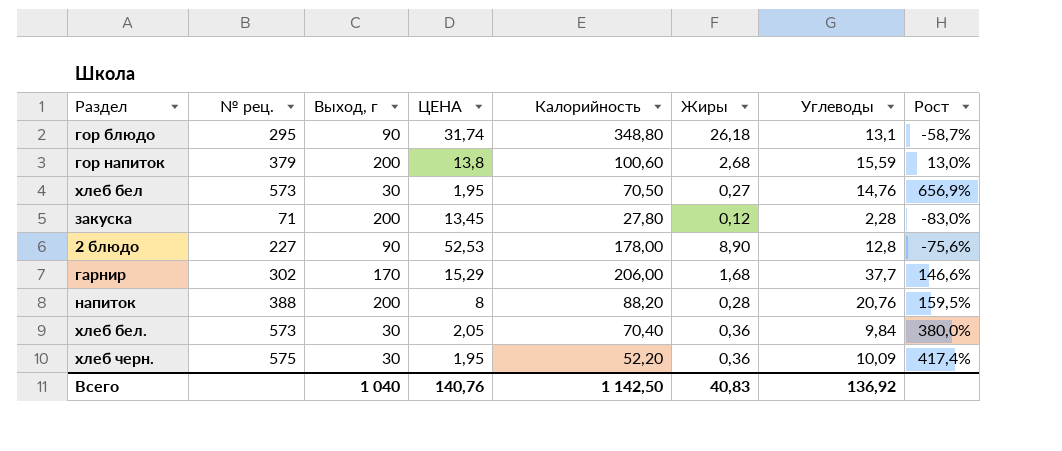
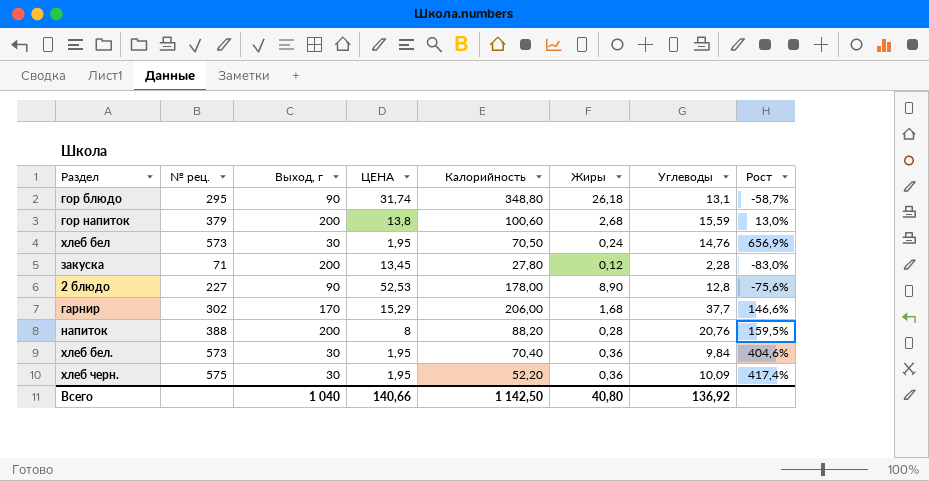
хлеб бел | Жиры: 0,27 -> 0,24
хлеб бел. | ЦЕНА: 2,05 -> 1,95
хлеб бел. | Рост: 380,0% -> 404,6%
Всего | ЦЕНА: 140,76 -> 140,66
Всего | Жиры: 40,83 -> 40,80

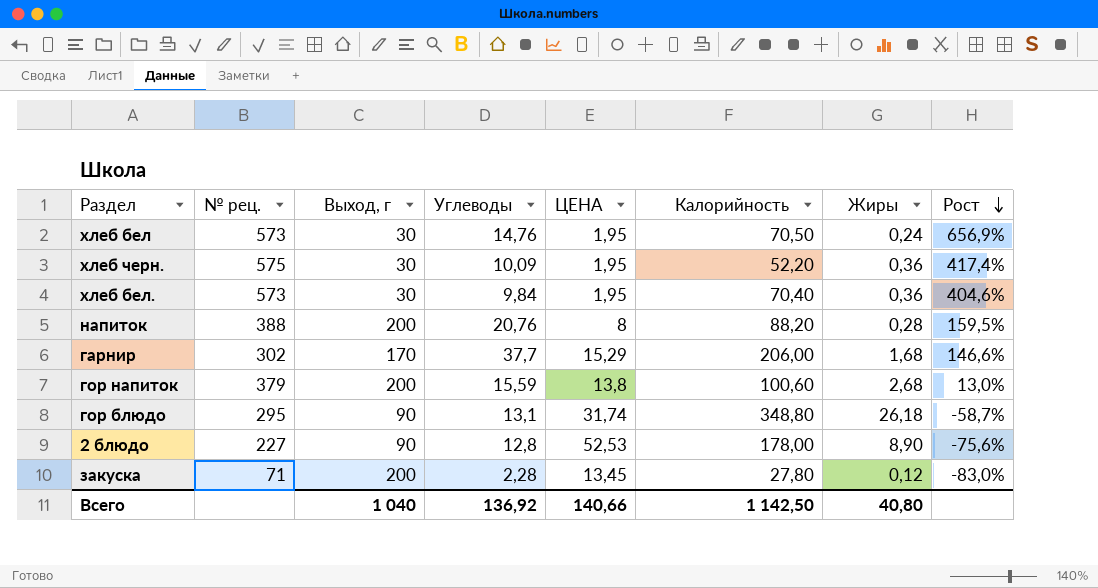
row order: none -> Рост descending
column Углеводы | position: 7 -> 4

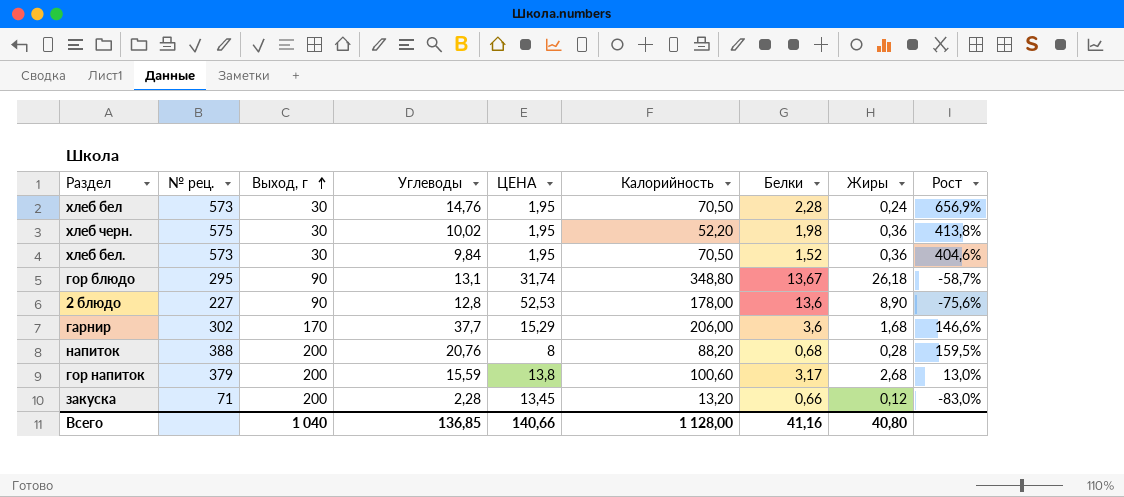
row order: Рост descending -> Выход, г ascending
column Белки | position: none -> 7
хлеб черн. | Углеводы: 10,09 -> 10,02
хлеб черн. | Рост: 417,4% -> 413,8%
хлеб бел. | Калорийность: 70,40 -> 70,50
закуска | Калорийность: 27,80 -> 13,20
Всего | Углеводы: 136,92 -> 136,85
Всего | Калорийность: 1 142,50 -> 1 128,00

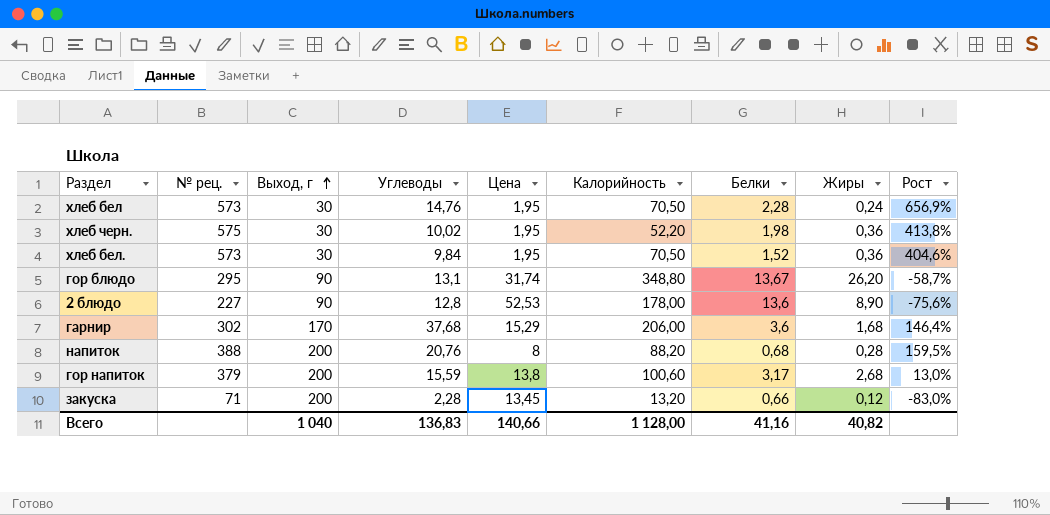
column name: ЦЕНА -> Цена
гор блюдо | Жиры: 26,18 -> 26,20
гарнир | Углеводы: 37,7 -> 37,68
гарнир | Рост: 146,6% -> 146,4%
Всего | Углеводы: 136,85 -> 136,83
Всего | Жиры: 40,80 -> 40,82

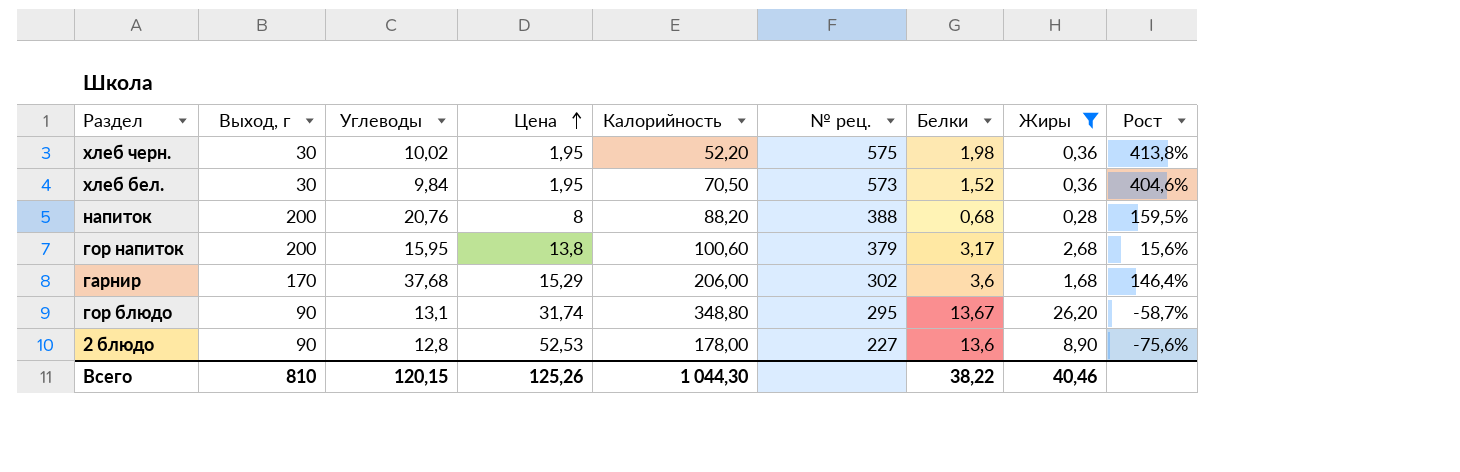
filter: none -> Жиры >= 0,28
row order: Выход, г ascending -> Цена ascending
column № рец. | position: 2 -> 6
гор напиток | Углеводы: 15,59 -> 15,95
гор напиток | Рост: 13,0% -> 15,6%
Всего | Выход, г: 1 040 -> 810
Всего | Углеводы: 136,83 -> 120,15
Всего | Цена: 140,66 -> 125,26
Всего | Калорийность: 1 128,00 -> 1 044,30
Всего | Белки: 41,16 -> 38,22
Всего | Жиры: 40,82 -> 40,46

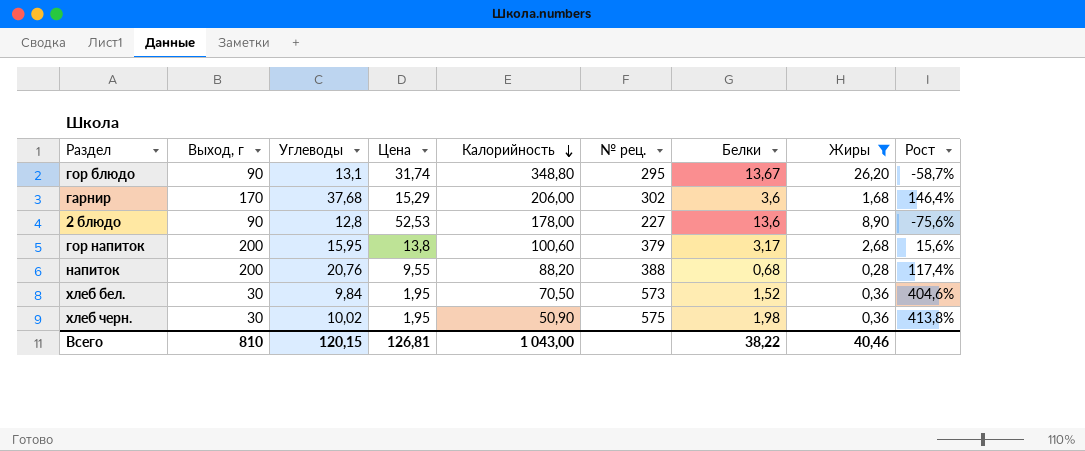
row order: Цена ascending -> Калорийность descending
напиток | Цена: 8 -> 9,55
напиток | Рост: 159,5% -> 117,4%
хлеб черн. | Калорийность: 52,20 -> 50,90
Всего | Цена: 125,26 -> 126,81
Всего | Калорийность: 1 044,30 -> 1 043,00

